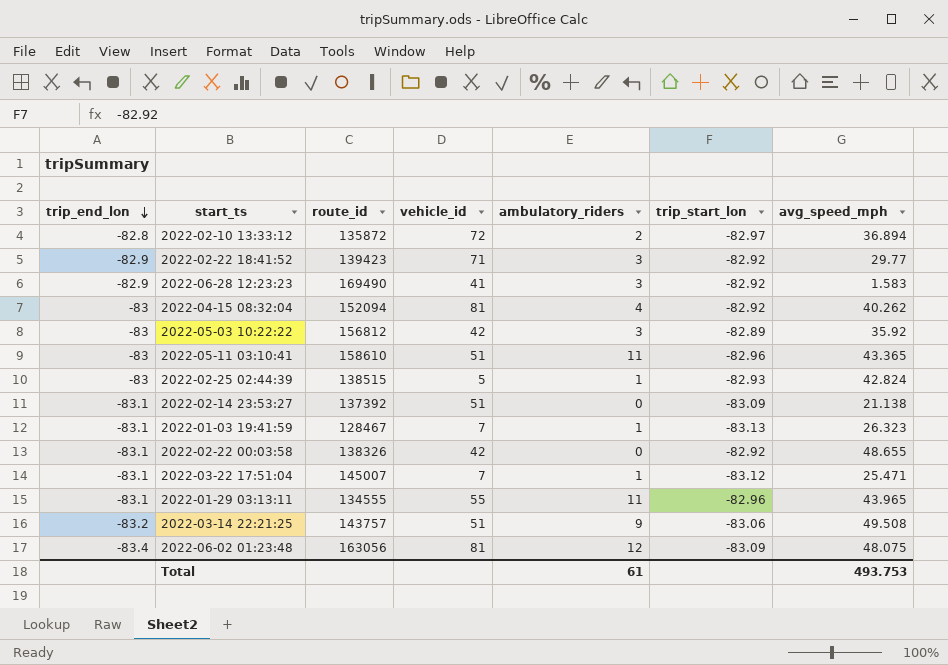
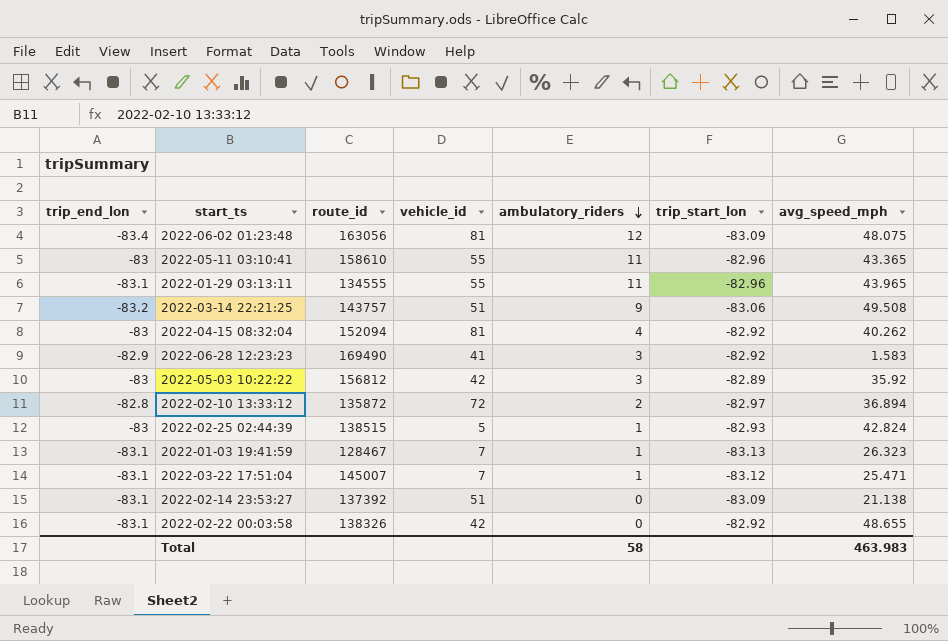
row order: trip_end_lon descending -> ambulatory_riders descending
row 2022-02-22 18:41:52: -82.9 | 139423 | 71 | 3 | -82.92 | 29.77 -> none
2022-05-11 03:10:41 | vehicle_id: 51 -> 55
Total | ambulatory_riders: 61 -> 58
Total | avg_speed_mph: 493.753 -> 463.983

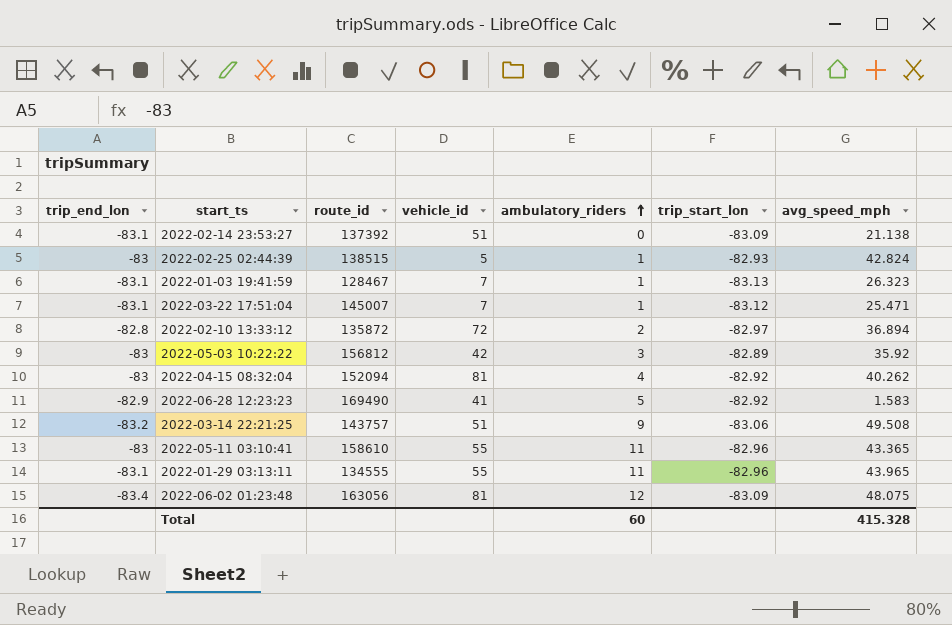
row order: ambulatory_riders descending -> ambulatory_riders ascending
row 2022-02-22 00:03:58: -83.1 | 138326 | 42 | 0 | -82.92 | 48.655 -> none
2022-06-28 12:23:23 | ambulatory_riders: 3 -> 5
Total | ambulatory_riders: 58 -> 60
Total | avg_speed_mph: 463.983 -> 415.328

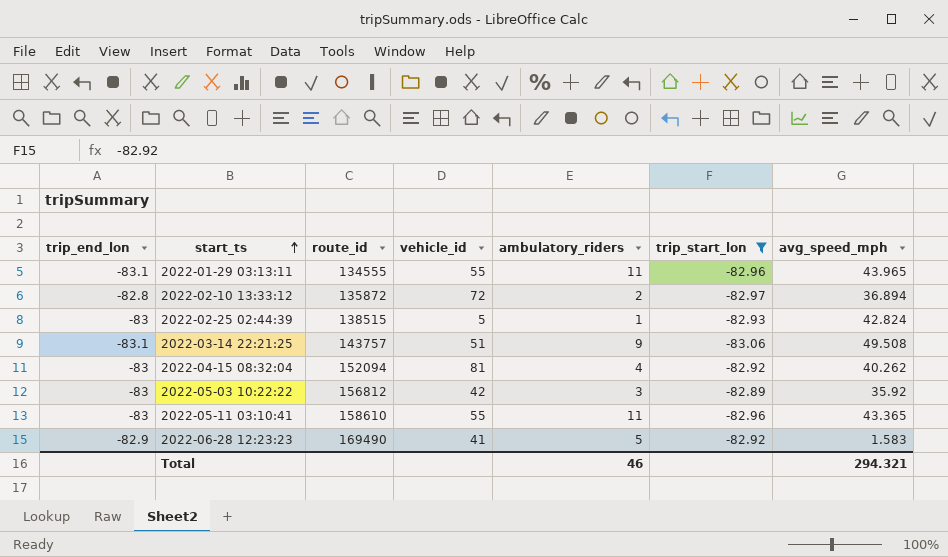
filter: none -> trip_start_lon >= -83.06
row order: ambulatory_riders ascending -> start_ts ascending
2022-03-14 22:21:25 | trip_end_lon: -83.2 -> -83.1
Total | ambulatory_riders: 60 -> 46
Total | avg_speed_mph: 415.328 -> 294.321

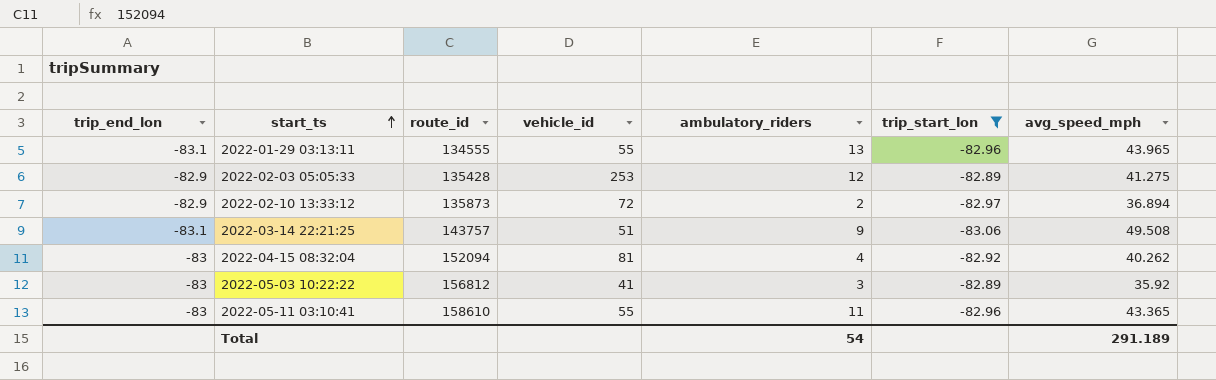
row 2022-02-25 02:44:39: -83 | 138515 | 5 | 1 | -82.93 | 42.824 -> none
row 2022-06-28 12:23:23: -82.9 | 169490 | 41 | 5 | -82.92 | 1.583 -> none
2022-01-29 03:13:11 | ambulatory_riders: 11 -> 13
row 2022-02-03 05:05:33: none -> -82.9 | 135428 | 253 | 12 | -82.89 | 41.275
2022-02-10 13:33:12 | trip_end_lon: -82.8 -> -82.9
2022-02-10 13:33:12 | route_id: 135872 -> 135873
2022-05-03 10:22:22 | vehicle_id: 42 -> 41
Total | ambulatory_riders: 46 -> 54
Total | avg_speed_mph: 294.321 -> 291.189

